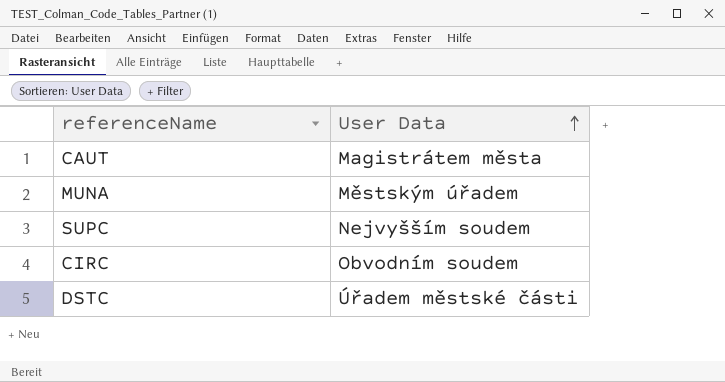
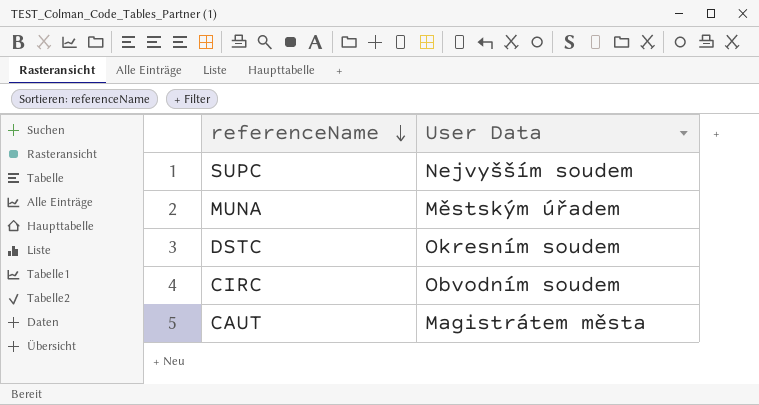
row order: User Data ascending -> referenceName descending
DSTC | User Data: Úřadem městské části -> Okresním soudem

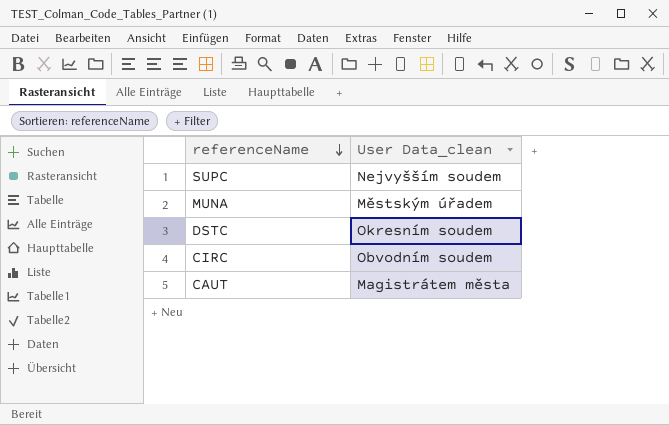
column name: User Data -> User Data_clean

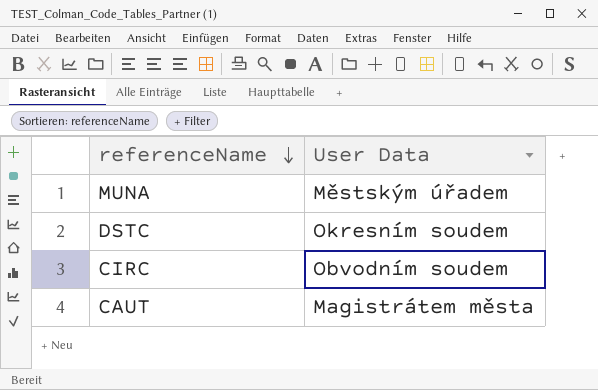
column name: User Data_clean -> User Data
row SUPC: Nejvyšším soudem -> none

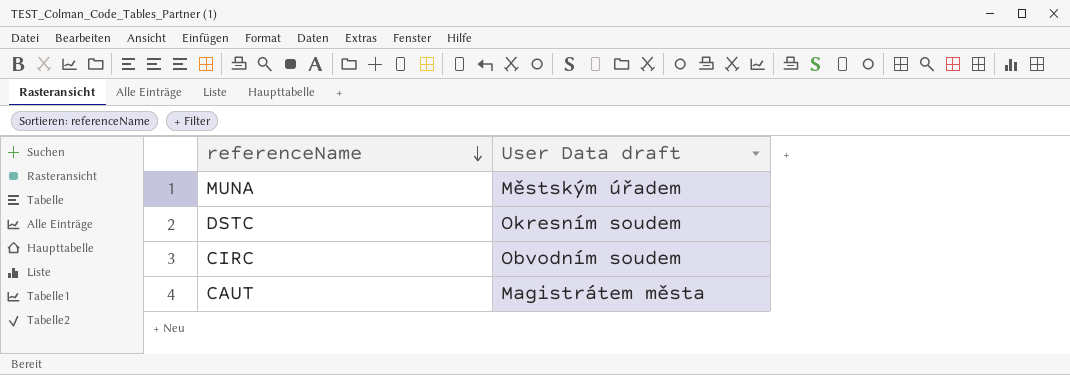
column name: User Data -> User Data draft

